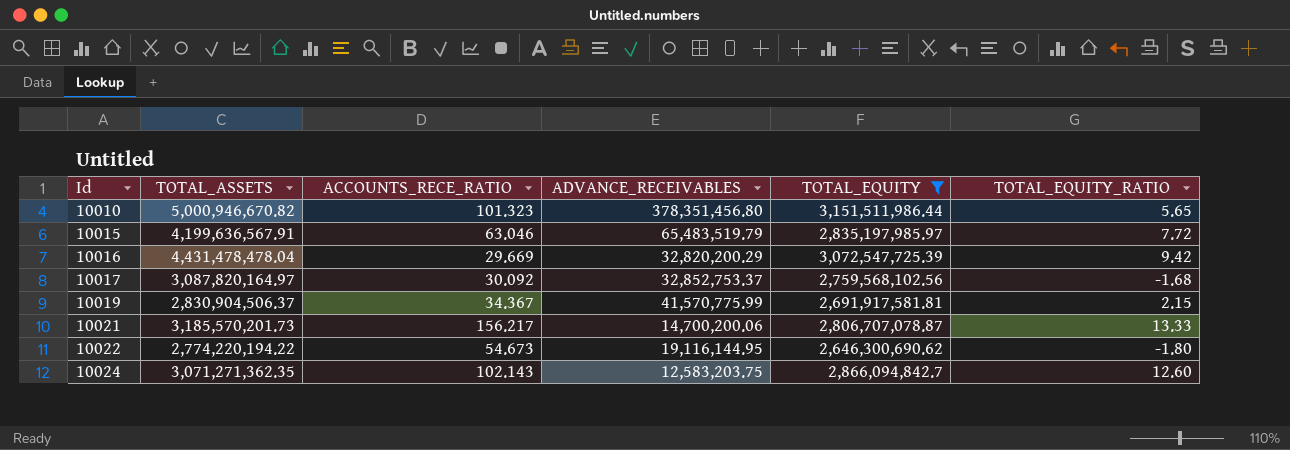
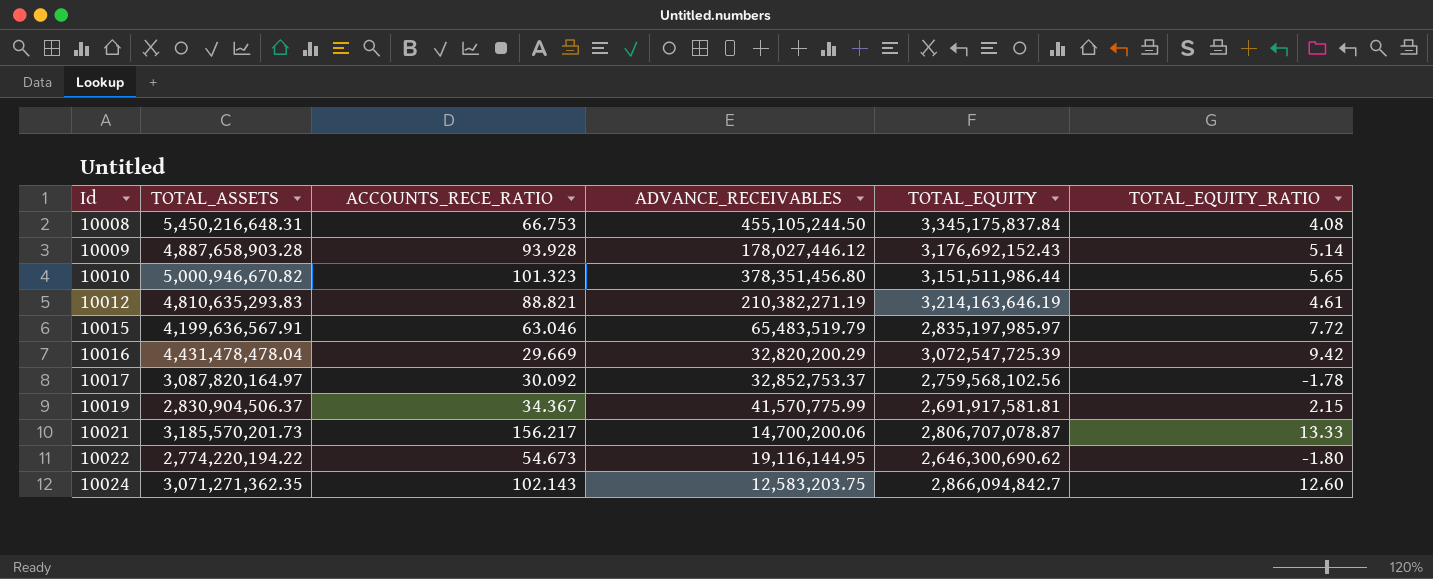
filter: TOTAL_EQUITY <= 3,151,511,986.44 -> none
10017 | TOTAL_EQUITY_RATIO: -1.68 -> -1.78

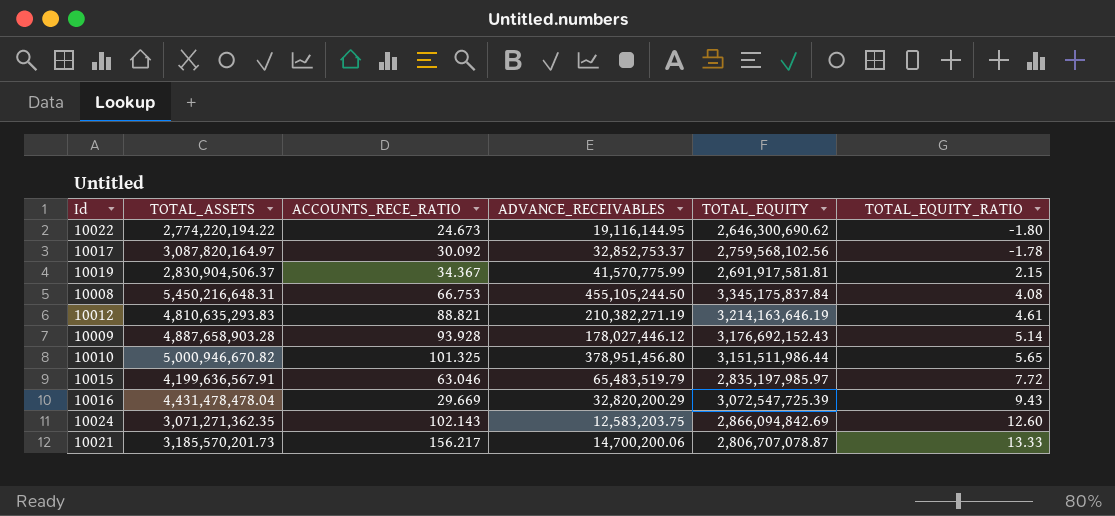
row order: Id ascending -> TOTAL_EQUITY_RATIO ascending
10022 | ACCOUNTS_RECE_RATIO: 54.673 -> 24.673
10010 | ACCOUNTS_RECE_RATIO: 101.323 -> 101.325
10010 | ADVANCE_RECEIVABLES: 378,351,456.80 -> 378,951,456.80
10016 | TOTAL_EQUITY_RATIO: 9.42 -> 9.43
10024 | TOTAL_EQUITY: 2,866,094,842.7 -> 2,866,094,842.69

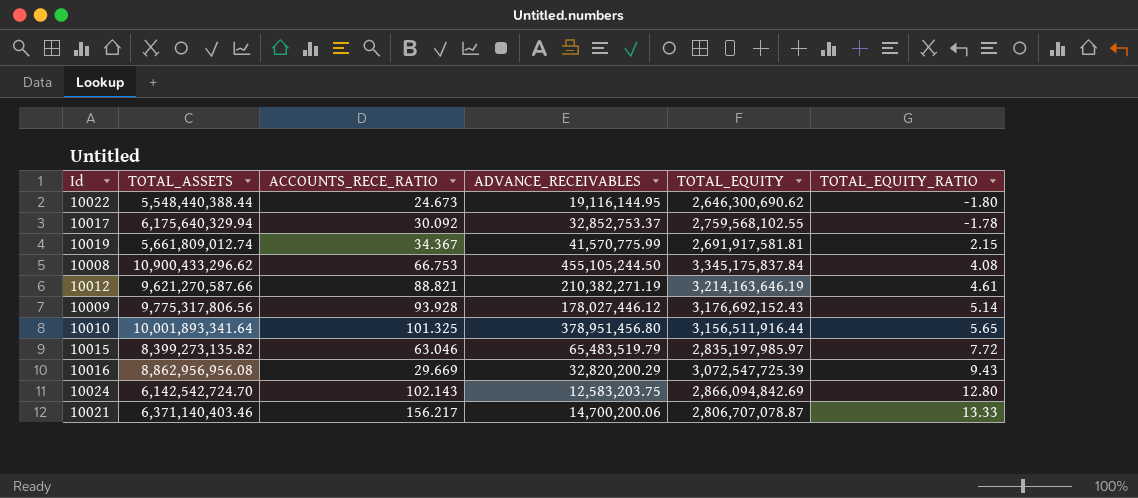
10022 | TOTAL_ASSETS: 2,774,220,194.22 -> 5,548,440,388.44
10017 | TOTAL_ASSETS: 3,087,820,164.97 -> 6,175,640,329.94
10017 | TOTAL_EQUITY: 2,759,568,102.56 -> 2,759,568,102.55
10019 | TOTAL_ASSETS: 2,830,904,506.37 -> 5,661,809,012.74
10008 | TOTAL_ASSETS: 5,450,216,648.31 -> 10,900,433,296.62
10012 | TOTAL_ASSETS: 4,810,635,293.83 -> 9,621,270,587.66
10009 | TOTAL_ASSETS: 4,887,658,903.28 -> 9,775,317,806.56
10010 | TOTAL_ASSETS: 5,000,946,670.82 -> 10,001,893,341.64
10010 | TOTAL_EQUITY: 3,151,511,986.44 -> 3,156,511,916.44
10015 | TOTAL_ASSETS: 4,199,636,567.91 -> 8,399,273,135.82
10016 | TOTAL_ASSETS: 4,431,478,478.04 -> 8,862,956,956.08
10024 | TOTAL_ASSETS: 3,071,271,362.35 -> 6,142,542,724.70
10024 | TOTAL_EQUITY_RATIO: 12.60 -> 12.80
10021 | TOTAL_ASSETS: 3,185,570,201.73 -> 6,371,140,403.46

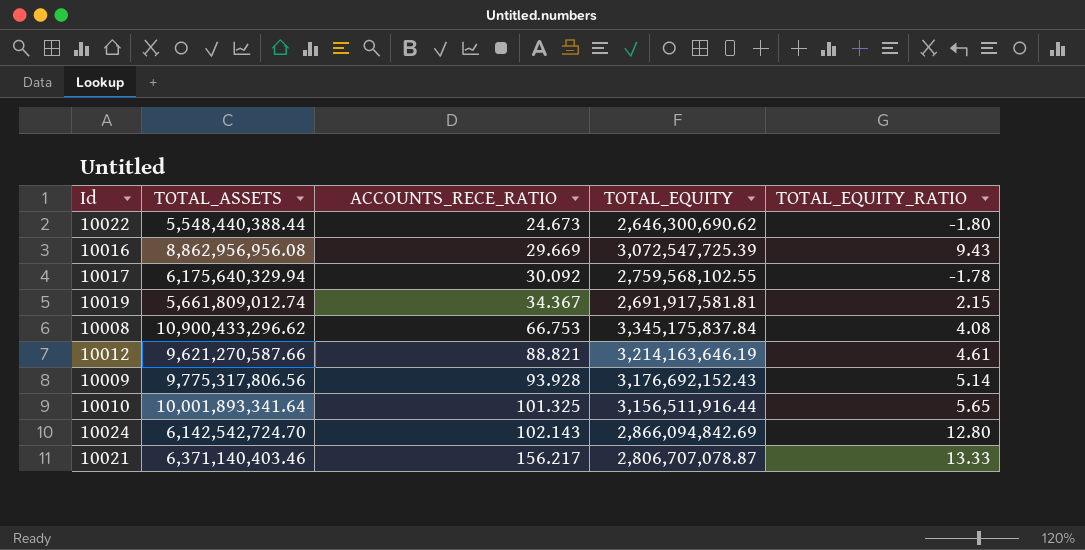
row order: TOTAL_EQUITY_RATIO ascending -> ACCOUNTS_RECE_RATIO ascending
column ADVANCE_RECEIVABLES | position: 4 -> none
row 10015: 8,399,273,135.82 | 63.046 | 65,483,519.79 | 2,835,197,985.97 | 7.72 -> none

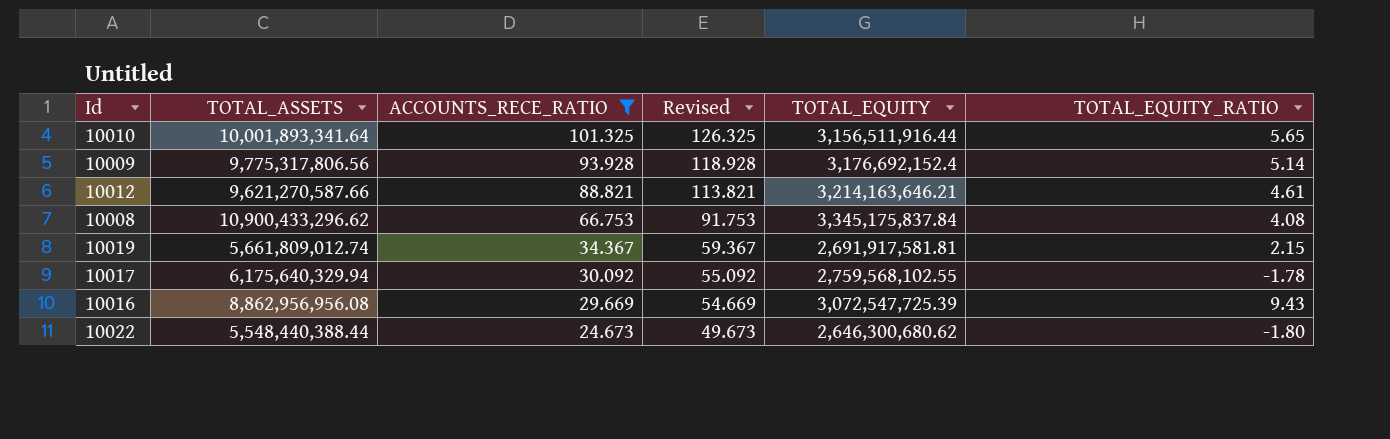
filter: none -> ACCOUNTS_RECE_RATIO <= 101.325
row order: ACCOUNTS_RECE_RATIO ascending -> ACCOUNTS_RECE_RATIO descending
column Revised | formula: none -> [ACCOUNTS_RECE_RATIO] + 25
10009 | TOTAL_EQUITY: 3,176,692,152.43 -> 3,176,692,152.4
10012 | TOTAL_EQUITY: 3,214,163,646.19 -> 3,214,163,646.21
10022 | TOTAL_EQUITY: 2,646,300,690.62 -> 2,646,300,680.62

